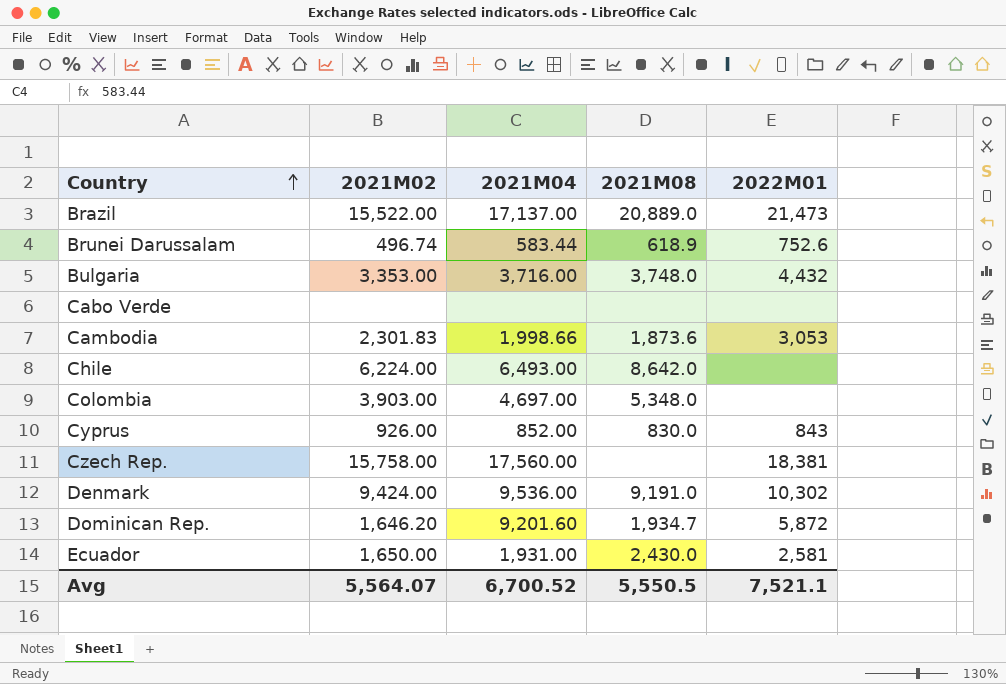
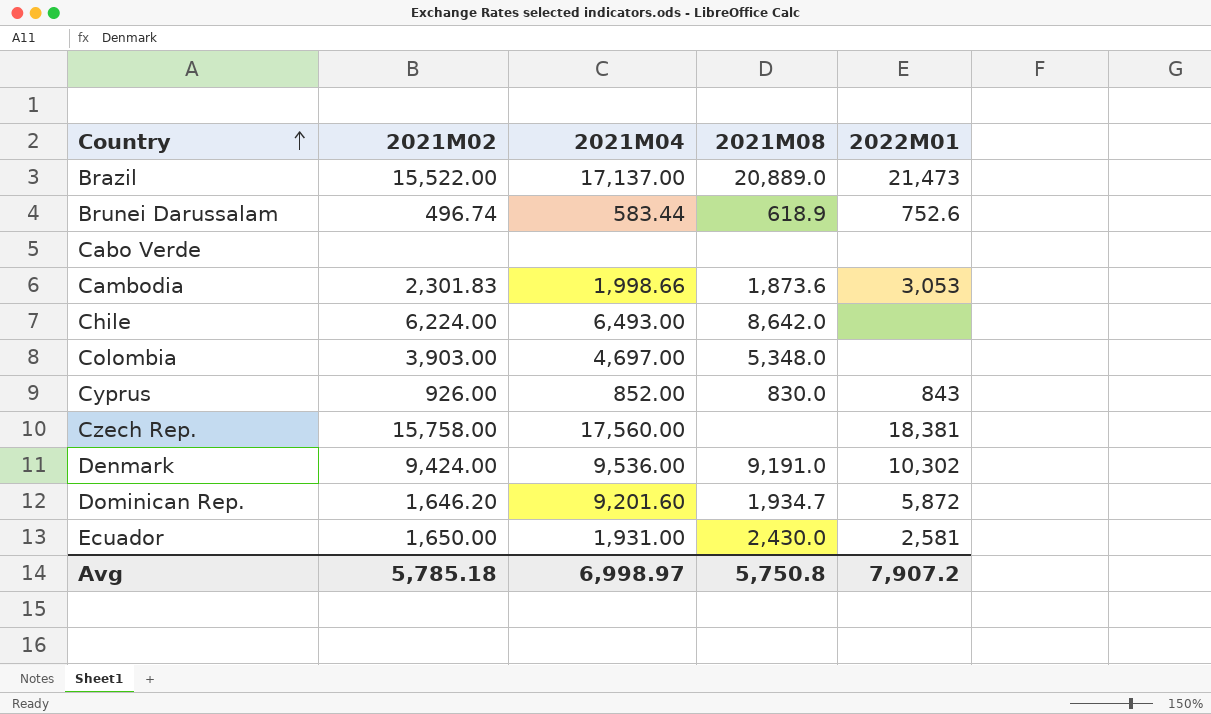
row Bulgaria: 3,353.00 | 3,716.00 | 3,748.0 | 4,432 -> none
Avg | 2021M02: 5,564.07 -> 5,785.18
Avg | 2021M04: 6,700.52 -> 6,998.97
Avg | 2021M08: 5,550.5 -> 5,750.8
Avg | 2022M01: 7,521.1 -> 7,907.2

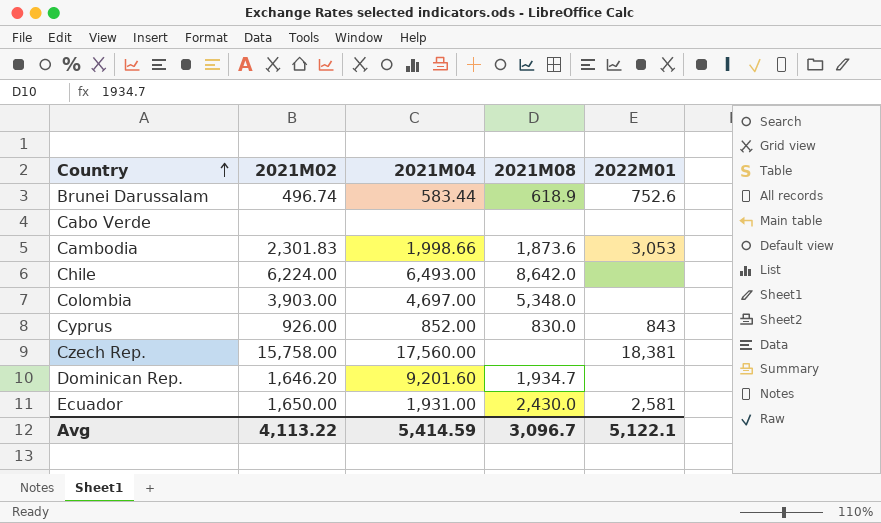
row Brazil: 15,522.00 | 17,137.00 | 20,889.0 | 21,473 -> none
row Denmark: 9,424.00 | 9,536.00 | 9,191.0 | 10,302 -> none
Dominican Rep. | 2022M01: 5,872 -> none
Avg | 2021M02: 5,785.18 -> 4,113.22
Avg | 2021M04: 6,998.97 -> 5,414.59
Avg | 2021M08: 5,750.8 -> 3,096.7
Avg | 2022M01: 7,907.2 -> 5,122.1

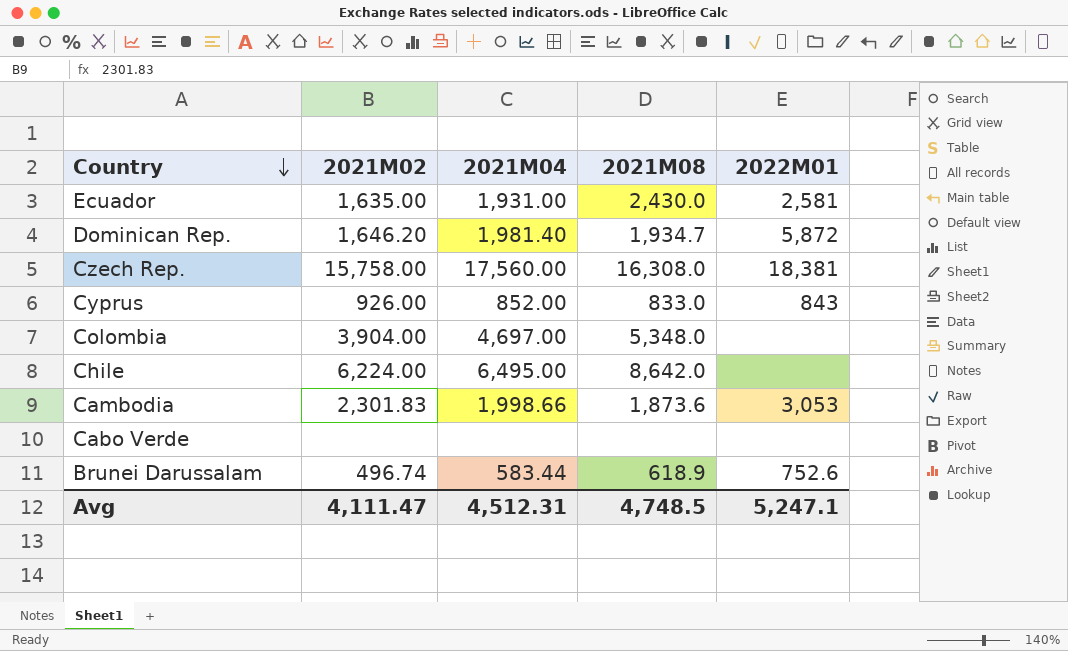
row order: Country ascending -> Country descending
Ecuador | 2021M02: 1,650.00 -> 1,635.00
Dominican Rep. | 2021M04: 9,201.60 -> 1,981.40
Dominican Rep. | 2022M01: none -> 5,872
Czech Rep. | 2021M08: none -> 16,308.0
Cyprus | 2021M08: 830.0 -> 833.0
Colombia | 2021M02: 3,903.00 -> 3,904.00
Chile | 2021M04: 6,493.00 -> 6,495.00
Avg | 2021M02: 4,113.22 -> 4,111.47
Avg | 2021M04: 5,414.59 -> 4,512.31
Avg | 2021M08: 3,096.7 -> 4,748.5
Avg | 2022M01: 5,122.1 -> 5,247.1

